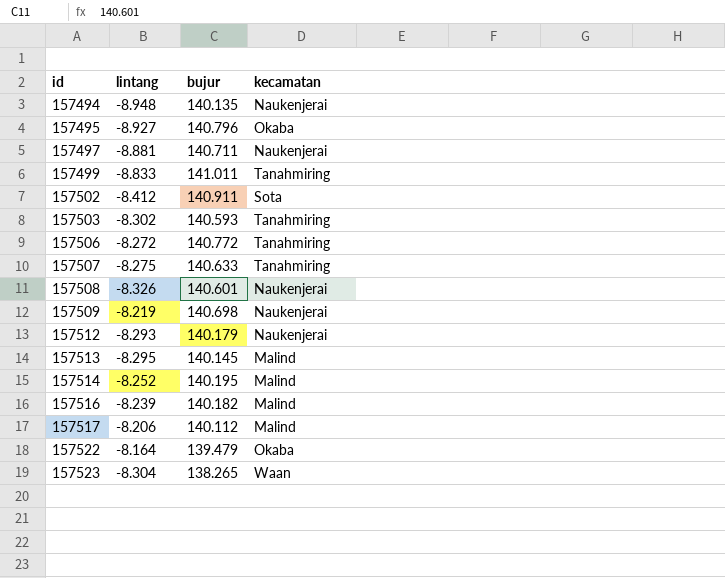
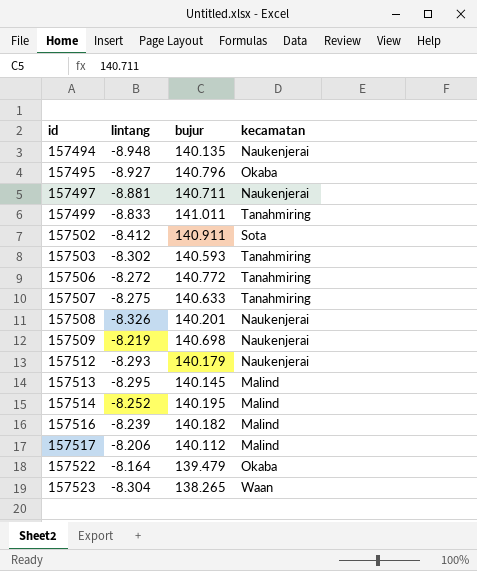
157508 | bujur: 140.601 -> 140.201

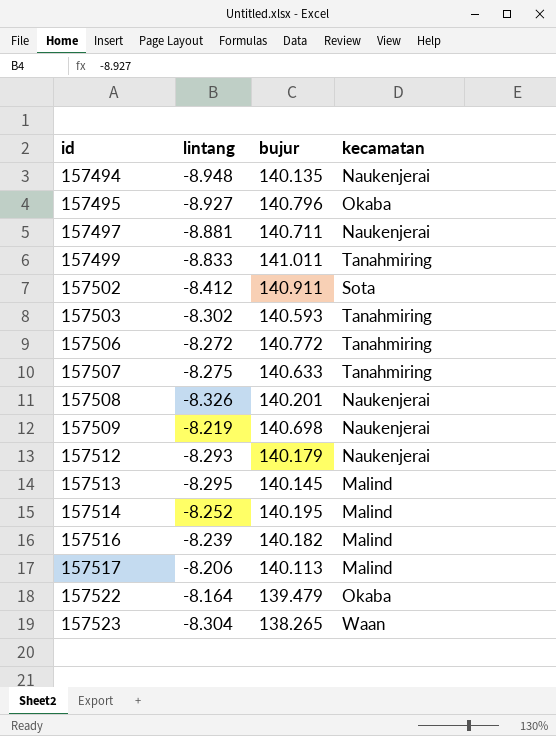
157517 | bujur: 140.112 -> 140.113

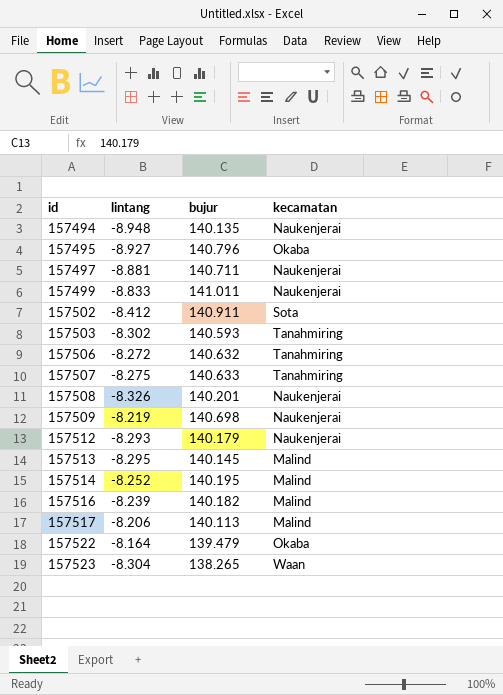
157499 | kecamatan: Tanahmiring -> Naukenjerai
157506 | bujur: 140.772 -> 140.632

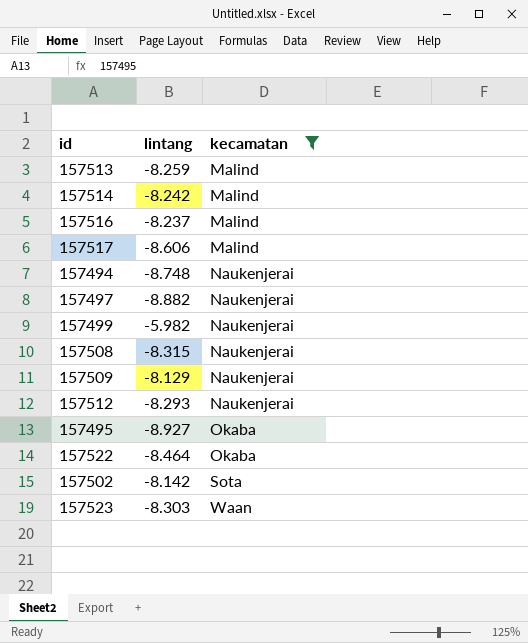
filter: none -> kecamatan != Tanahmiring
row order: id ascending -> kecamatan ascending
column bujur | position: 3 -> none
157513 | lintang: -8.295 -> -8.259
157514 | lintang: -8.252 -> -8.242
157516 | lintang: -8.239 -> -8.237
157517 | lintang: -8.206 -> -8.606
157494 | lintang: -8.948 -> -8.748
157497 | lintang: -8.881 -> -8.882
157499 | lintang: -8.833 -> -5.982
157508 | lintang: -8.326 -> -8.315
157509 | lintang: -8.219 -> -8.129
157522 | lintang: -8.164 -> -8.464
157502 | lintang: -8.412 -> -8.142
157523 | lintang: -8.304 -> -8.303

